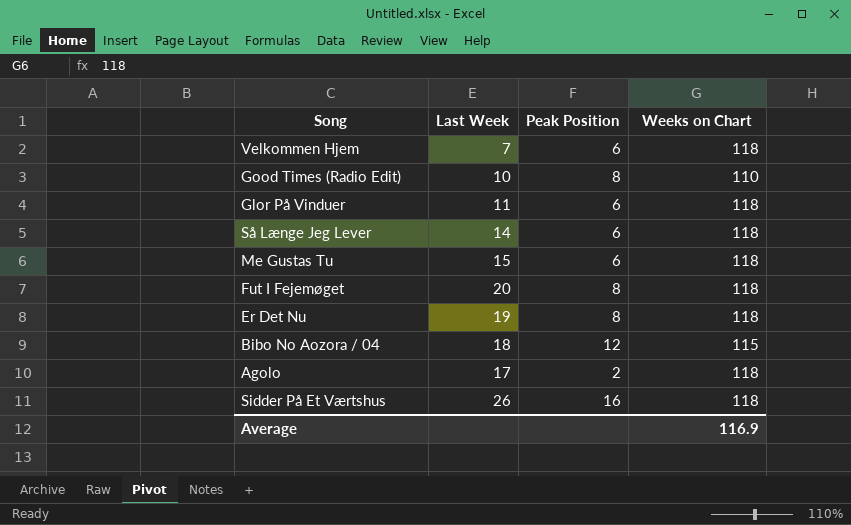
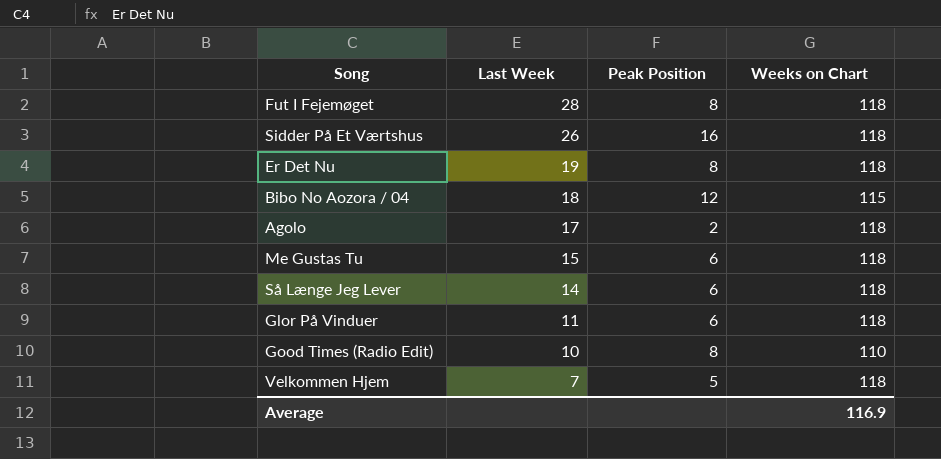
row order: none -> Last Week descending
Fut I Fejemøget | Last Week: 20 -> 28
Velkommen Hjem | Peak Position: 6 -> 5

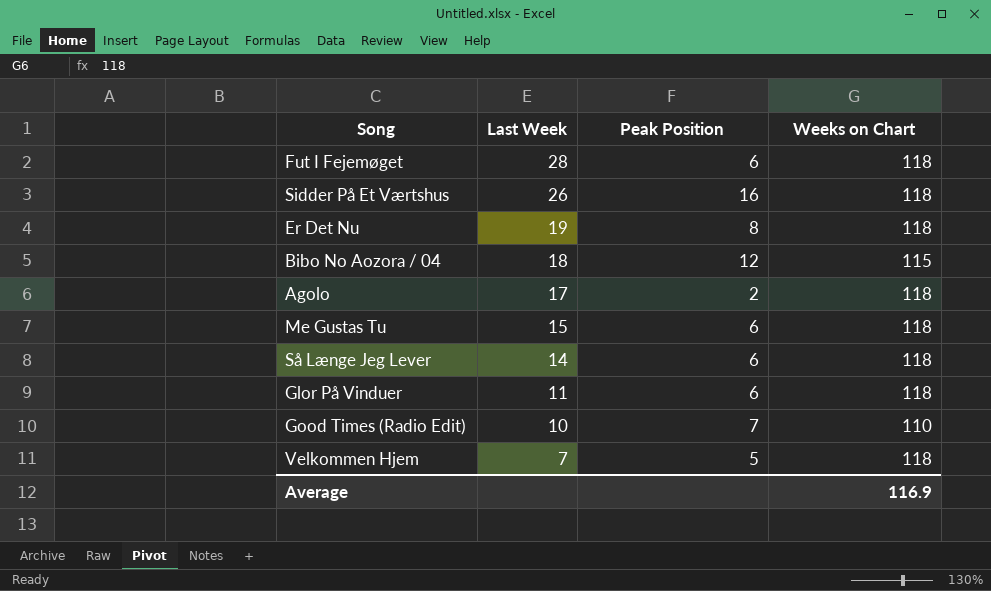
Fut I Fejemøget | Peak Position: 8 -> 6
Good Times (Radio Edit) | Peak Position: 8 -> 7

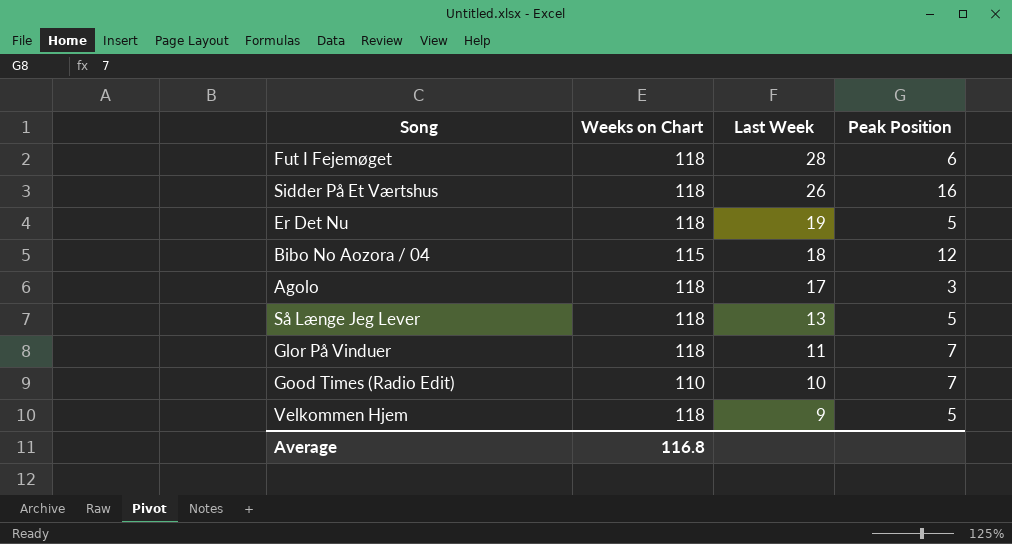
column Weeks on Chart | position: 4 -> 2
row Me Gustas Tu: 15 | 6 | 118 -> none
Er Det Nu | Peak Position: 8 -> 5
Agolo | Peak Position: 2 -> 3
Så Længe Jeg Lever | Last Week: 14 -> 13
Så Længe Jeg Lever | Peak Position: 6 -> 5
Glor På Vinduer | Peak Position: 6 -> 7
Velkommen Hjem | Last Week: 7 -> 9
Average | Weeks on Chart: 116.9 -> 116.8

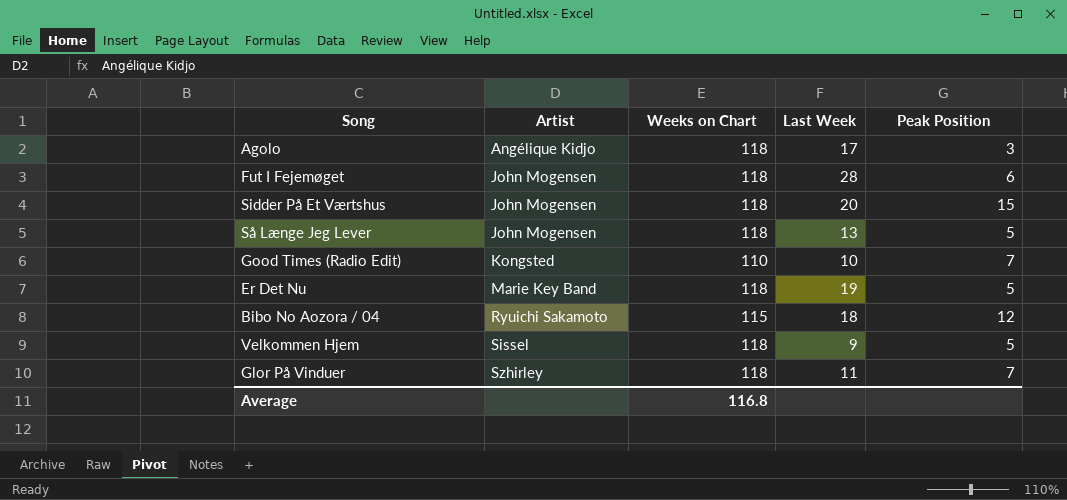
row order: Last Week descending -> Artist ascending
column Artist | position: none -> 2
Sidder På Et Værtshus | Last Week: 26 -> 20
Sidder På Et Værtshus | Peak Position: 16 -> 15

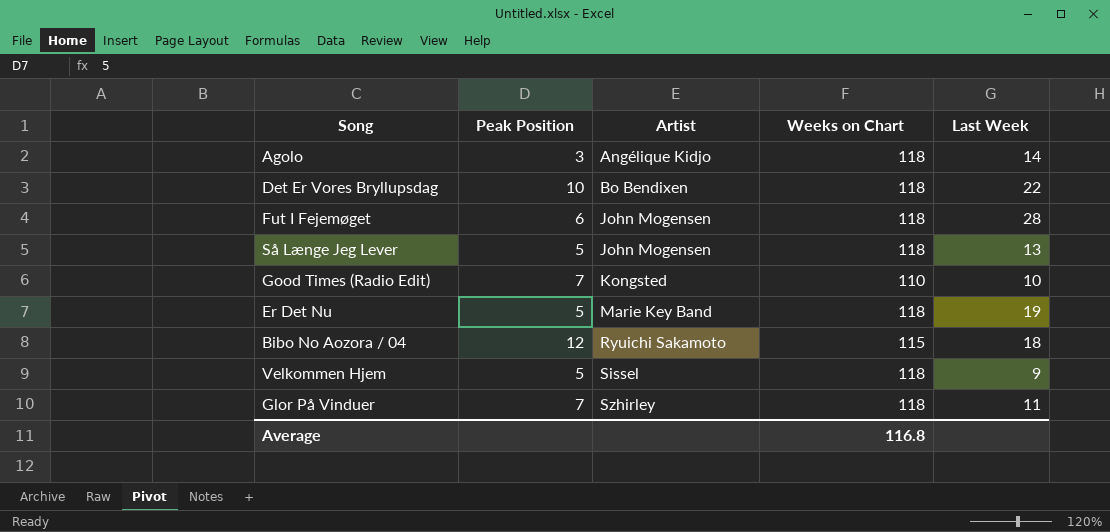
column Peak Position | position: 5 -> 2
row Sidder På Et Værtshus: John Mogensen | 118 | 20 | 15 -> none
Agolo | Last Week: 17 -> 14
row Det Er Vores Bryllupsdag: none -> 10 | Bo Bendixen | 118 | 22

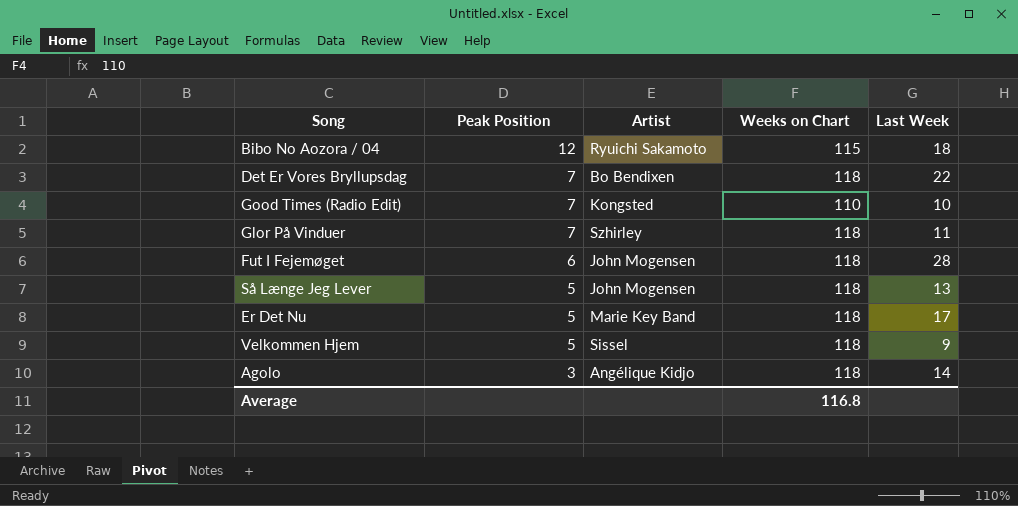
row order: Artist ascending -> Peak Position descending
Det Er Vores Bryllupsdag | Peak Position: 10 -> 7
Er Det Nu | Last Week: 19 -> 17

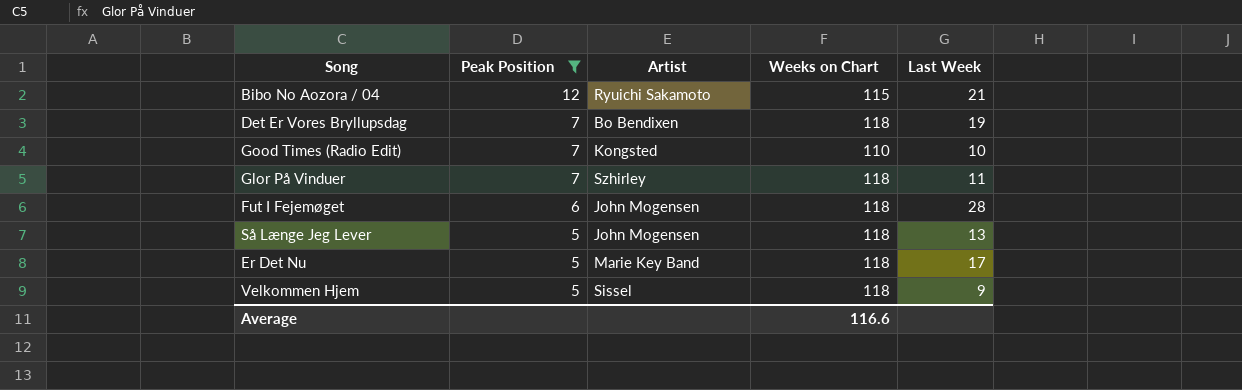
filter: none -> Peak Position != 3
Bibo No Aozora / 04 | Last Week: 18 -> 21
Det Er Vores Bryllupsdag | Last Week: 22 -> 19
Average | Weeks on Chart: 116.8 -> 116.6

